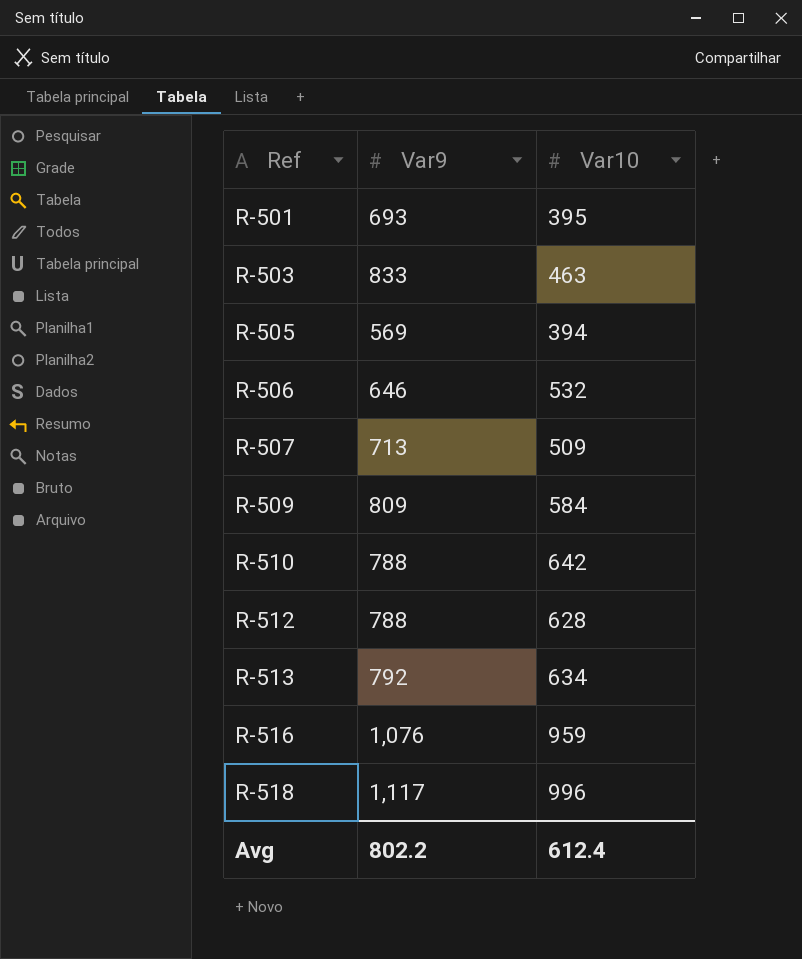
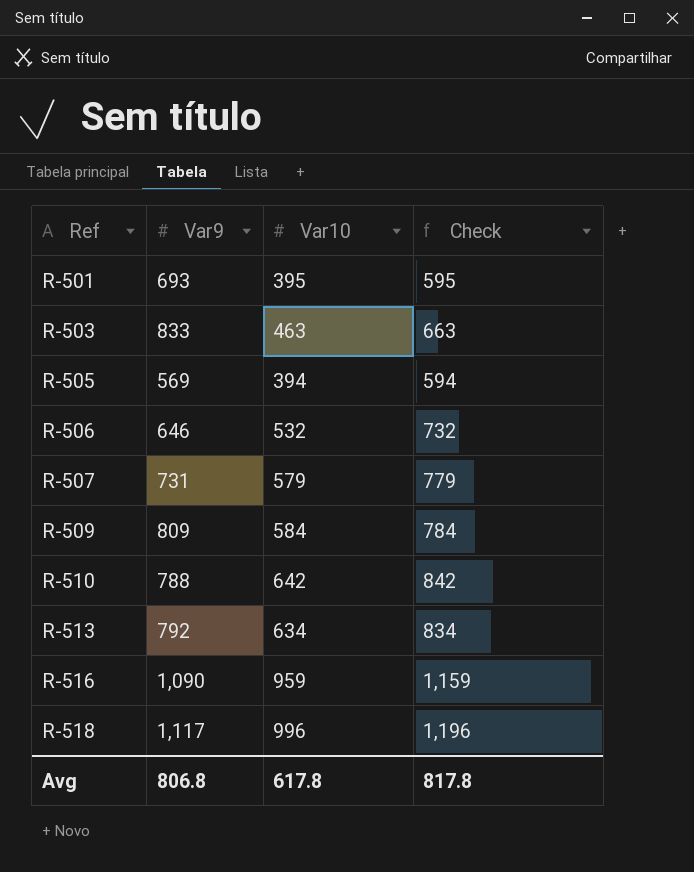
column Check | formula: none -> [Var10] + 200
row R-512: 788 | 628 -> none
R-507 | Var9: 713 -> 731
R-507 | Var10: 509 -> 579
R-516 | Var9: 1,076 -> 1,090
Avg | Var9: 802.2 -> 806.8
Avg | Var10: 612.4 -> 617.8

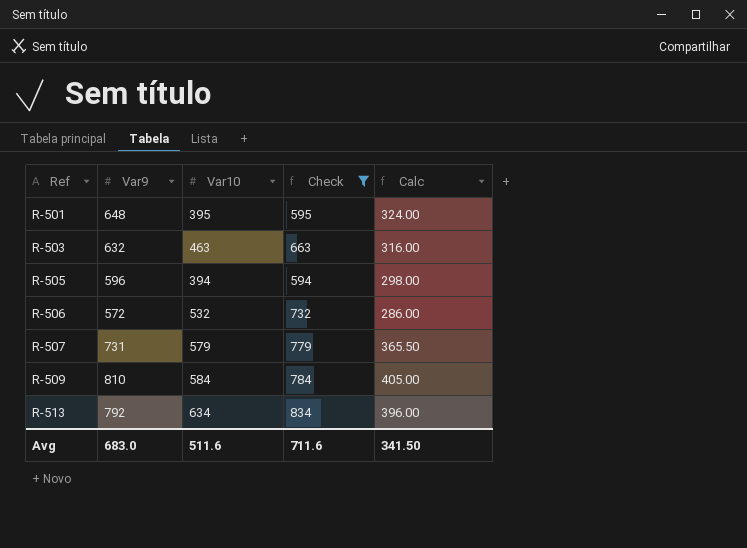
filter: none -> Check <= 834
column Calc | formula: none -> [Var9] * 0.5
R-501 | Var9: 693 -> 648
R-503 | Var9: 833 -> 632
R-505 | Var9: 569 -> 596
R-506 | Var9: 646 -> 572
R-509 | Var9: 809 -> 810
Avg | Var9: 806.8 -> 683.0
Avg | Var10: 617.8 -> 511.6
Avg | Check: 817.8 -> 711.6

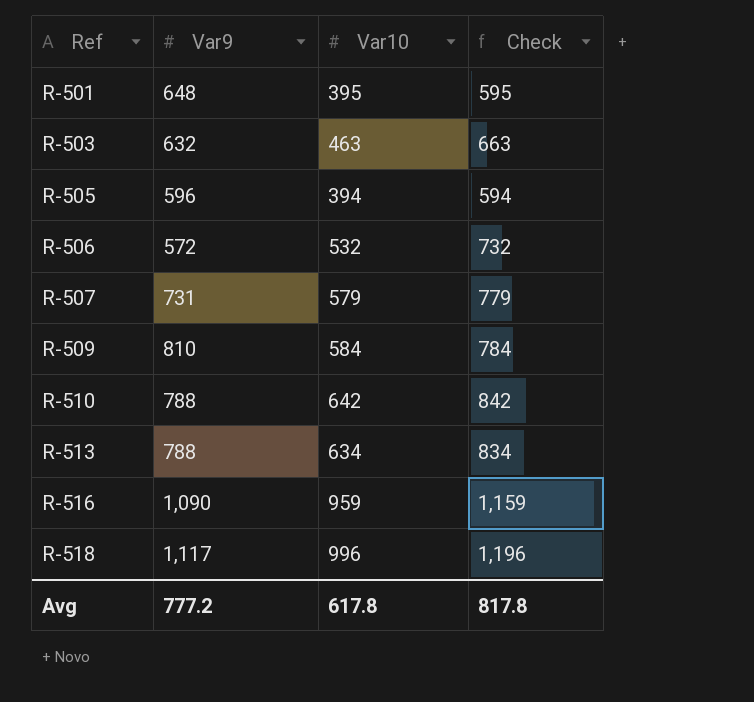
filter: Check <= 834 -> none
column Calc | formula: [Var9] * 0.5 -> none
R-513 | Var9: 792 -> 788
Avg | Var9: 683.0 -> 777.2
Avg | Var10: 511.6 -> 617.8
Avg | Check: 711.6 -> 817.8

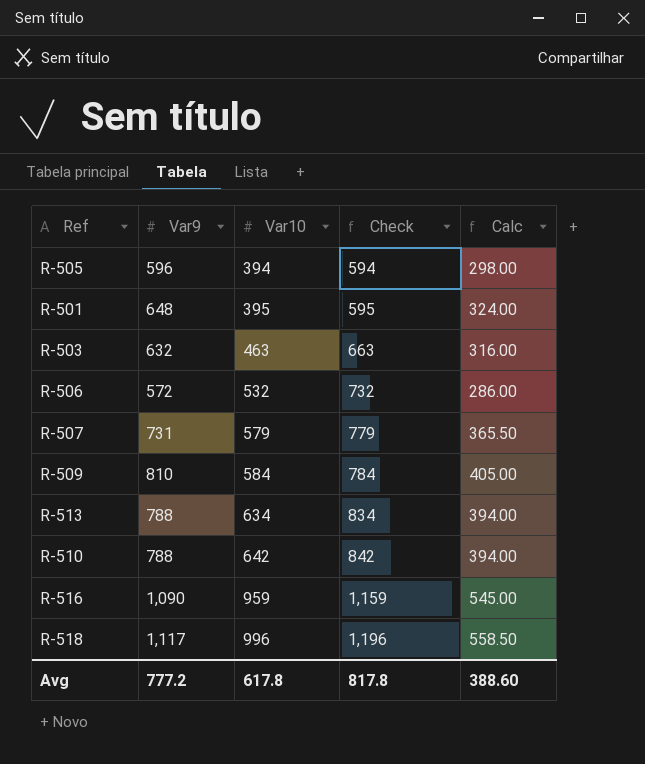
row order: Ref ascending -> Var10 ascending
column Calc | formula: none -> [Var9] * 0.5

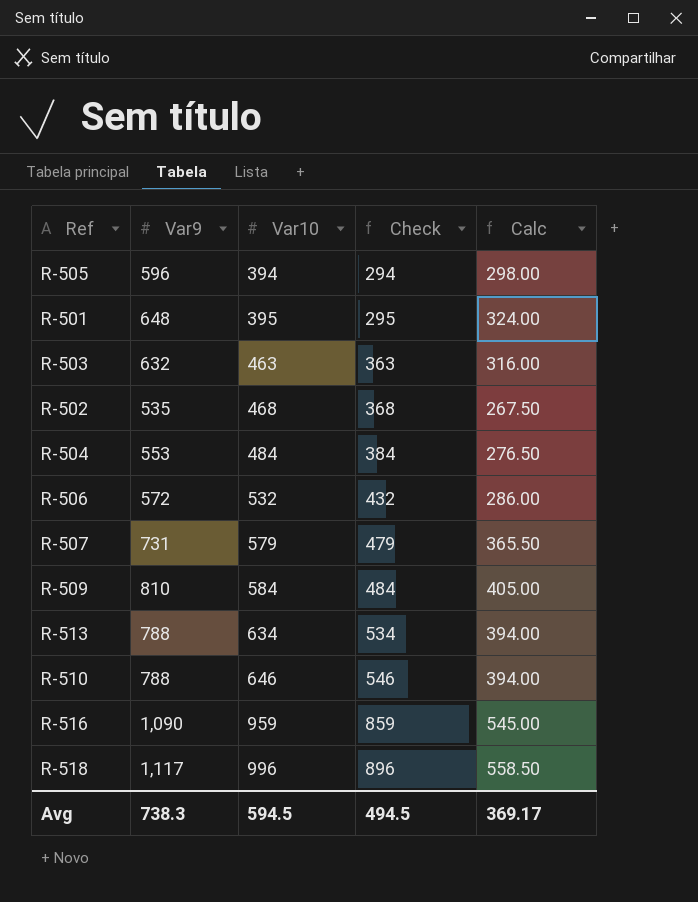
column Check | formula: [Var10] + 200 -> [Var10] - 100
row R-502: none -> 535 | 468 | 368 | 267.50
row R-504: none -> 553 | 484 | 384 | 276.50
R-510 | Var10: 642 -> 646
Avg | Var9: 777.2 -> 738.3
Avg | Var10: 617.8 -> 594.5
Avg | Check: 817.8 -> 494.5
Avg | Calc: 388.60 -> 369.17

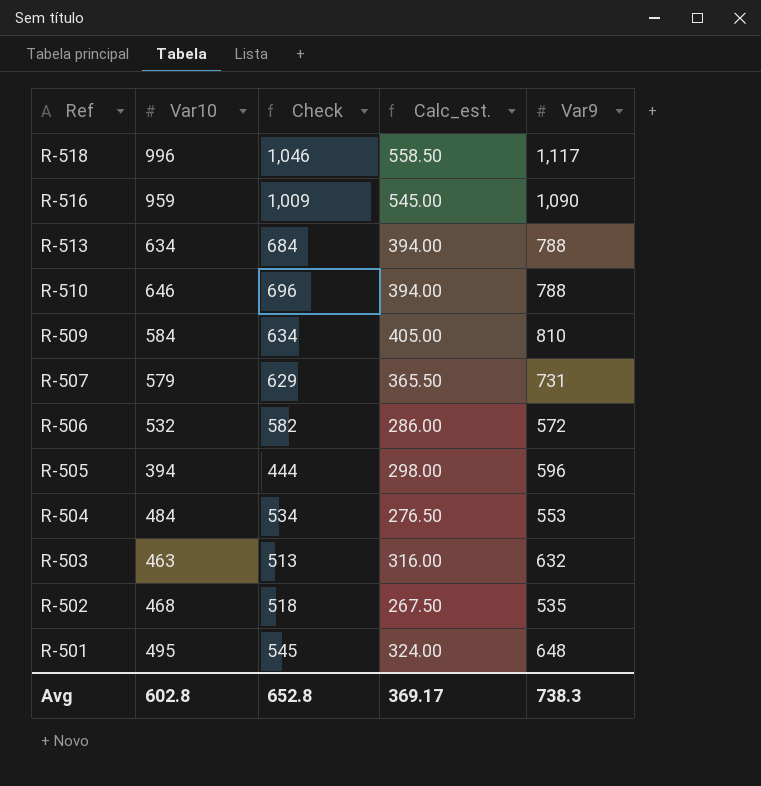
row order: Var10 ascending -> Ref descending
column Check | formula: [Var10] - 100 -> [Var10] + 50
column name: Calc -> Calc_est.
column Var9 | position: 2 -> 5
R-501 | Var10: 395 -> 495
Avg | Var10: 594.5 -> 602.8
Avg | Check: 494.5 -> 652.8

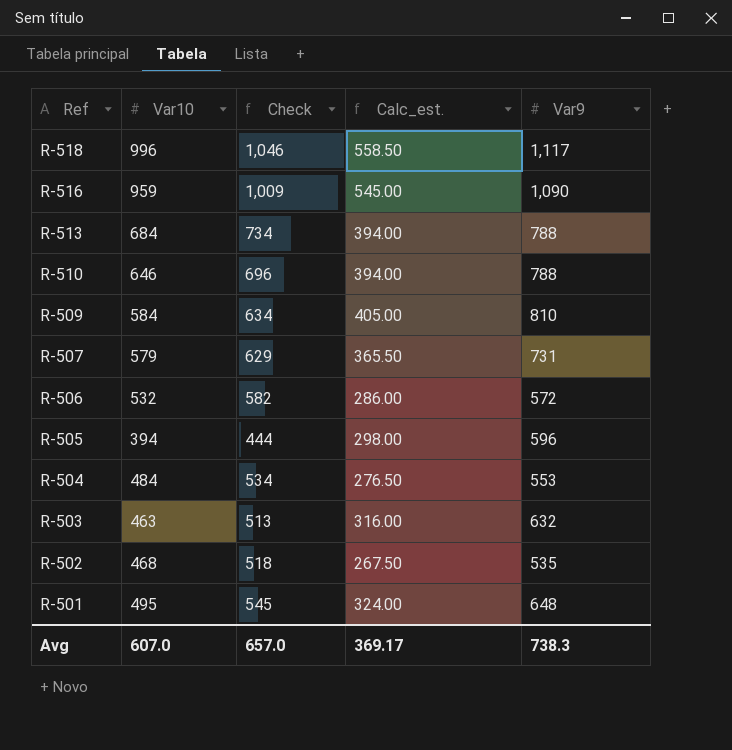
R-513 | Var10: 634 -> 684
R-513 | Check: 684 -> 734
Avg | Var10: 602.8 -> 607.0
Avg | Check: 652.8 -> 657.0

